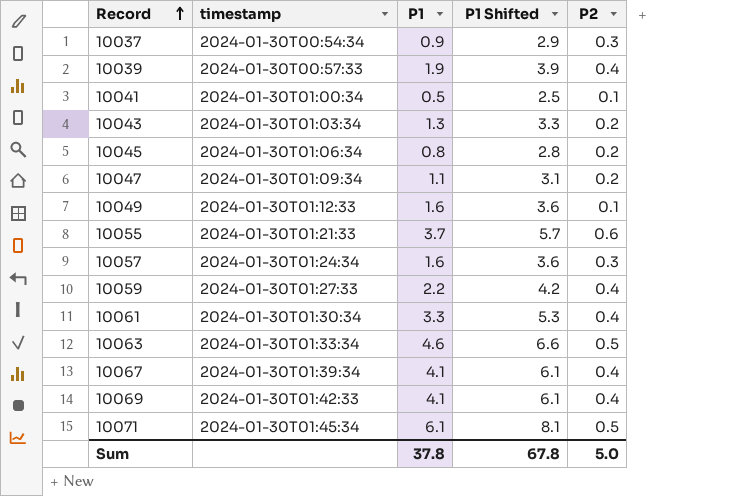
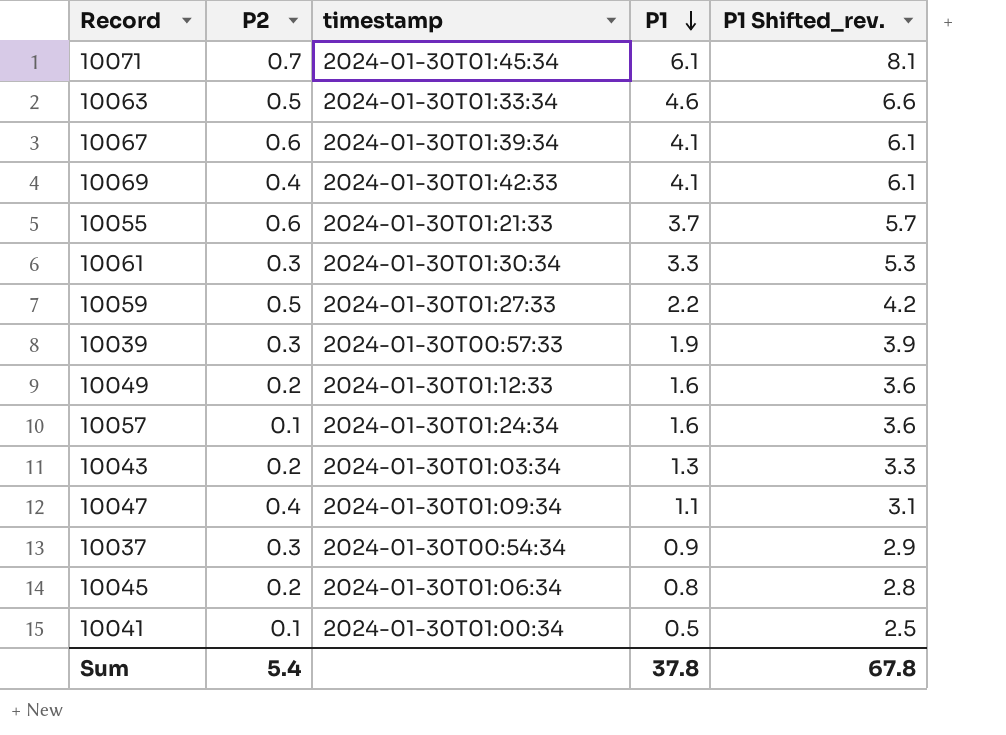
row order: Record ascending -> P1 descending
column P2 | position: 5 -> 2
column name: P1 Shifted -> P1 Shifted_rev.
10071 | P2: 0.5 -> 0.7
10067 | P2: 0.4 -> 0.6
10061 | P2: 0.4 -> 0.3
10059 | P2: 0.4 -> 0.5
10039 | P2: 0.4 -> 0.3
10049 | P2: 0.1 -> 0.2
10057 | P2: 0.3 -> 0.1
10047 | P2: 0.2 -> 0.4
Sum | P2: 5.0 -> 5.4

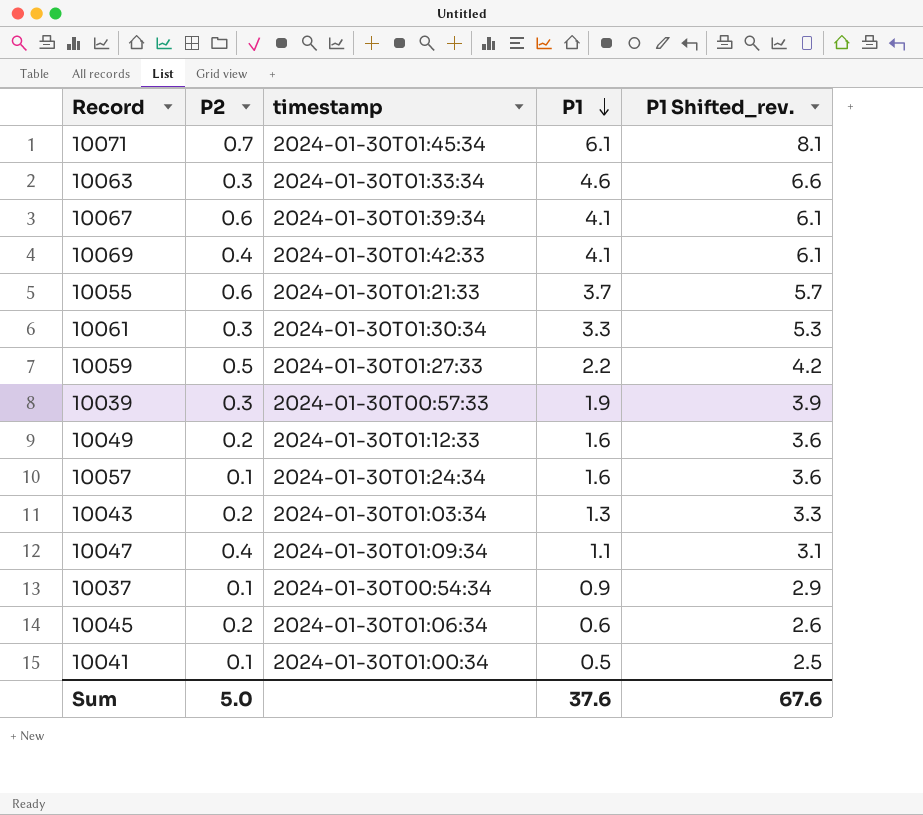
10063 | P2: 0.5 -> 0.3
10037 | P2: 0.3 -> 0.1
10045 | P1: 0.8 -> 0.6
10045 | P1 Shifted_rev.: 2.8 -> 2.6
Sum | P2: 5.4 -> 5.0
Sum | P1: 37.8 -> 37.6
Sum | P1 Shifted_rev.: 67.8 -> 67.6

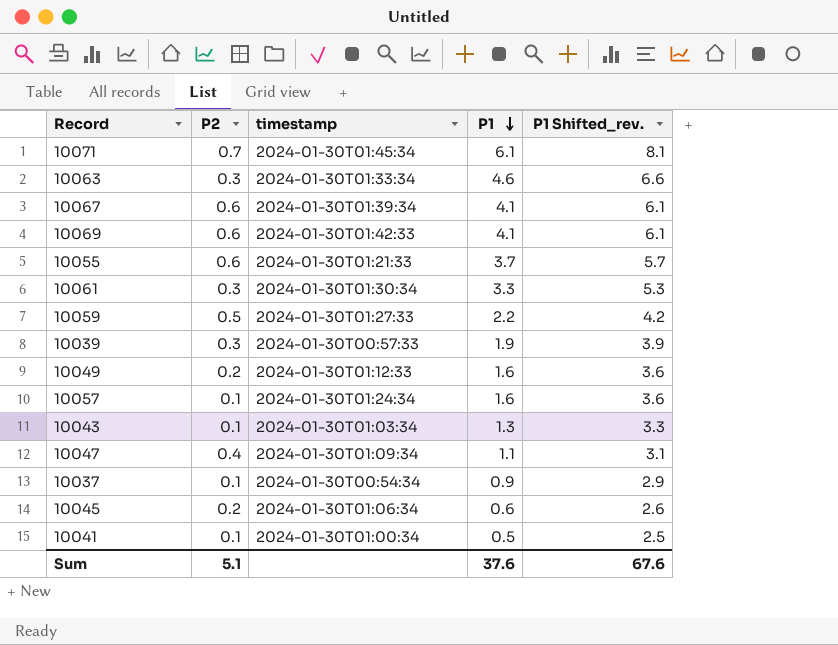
10069 | P2: 0.4 -> 0.6
10043 | P2: 0.2 -> 0.1
Sum | P2: 5.0 -> 5.1

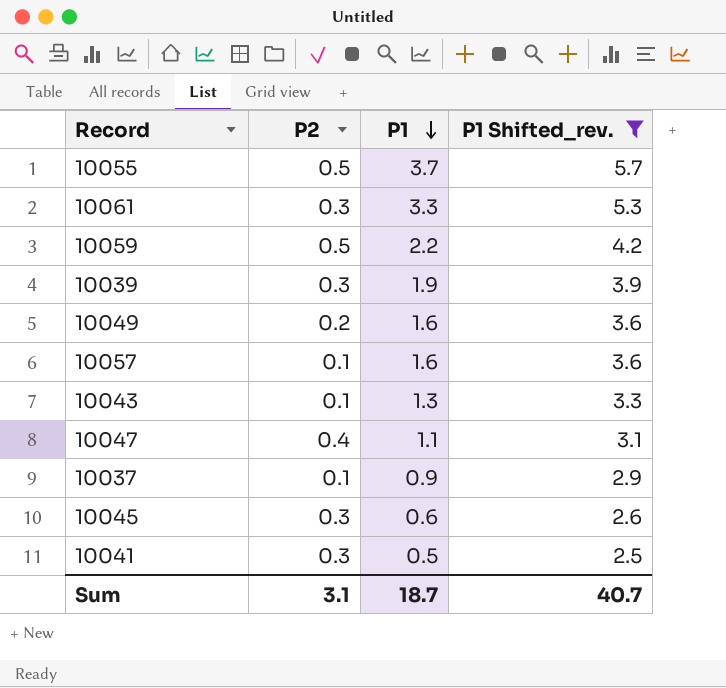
filter: none -> P1 Shifted_rev. <= 5.7
column timestamp | position: 3 -> none
10055 | P2: 0.6 -> 0.5
10045 | P2: 0.2 -> 0.3
10041 | P2: 0.1 -> 0.3
Sum | P2: 5.1 -> 3.1
Sum | P1: 37.6 -> 18.7
Sum | P1 Shifted_rev.: 67.6 -> 40.7

